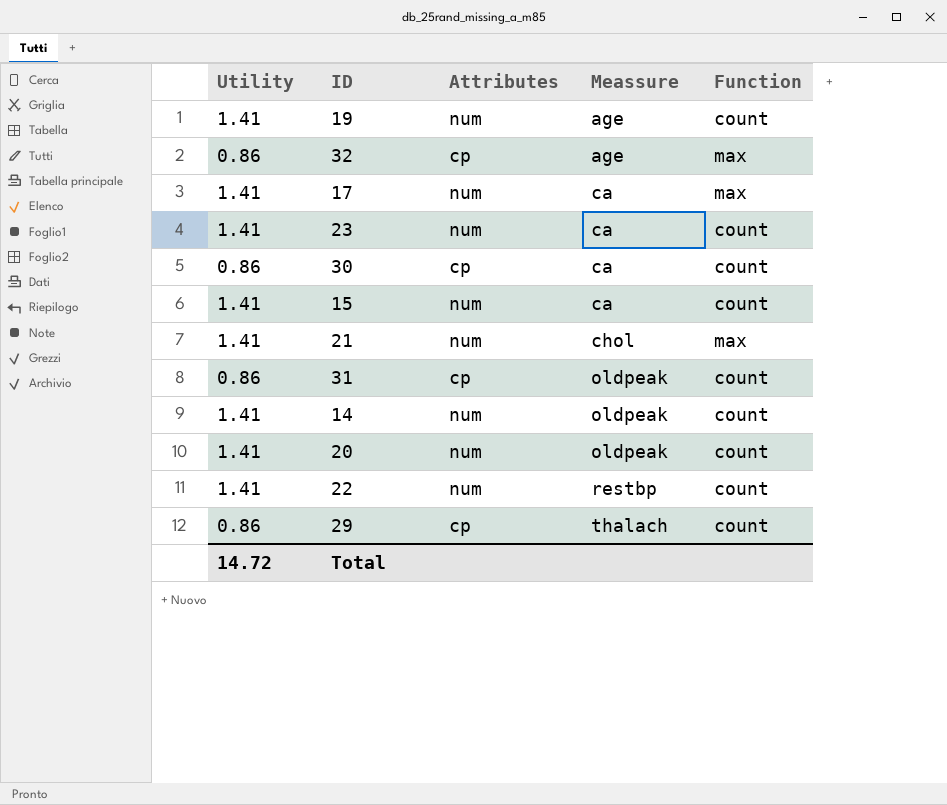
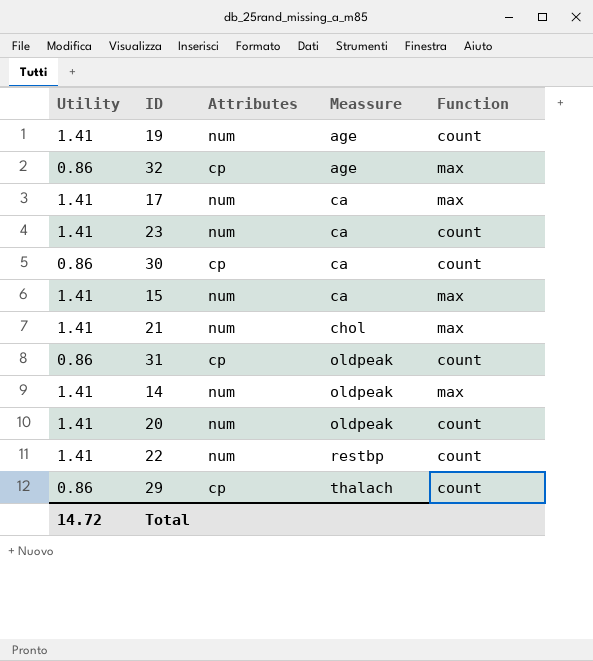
15 | Function: count -> max
14 | Function: count -> max

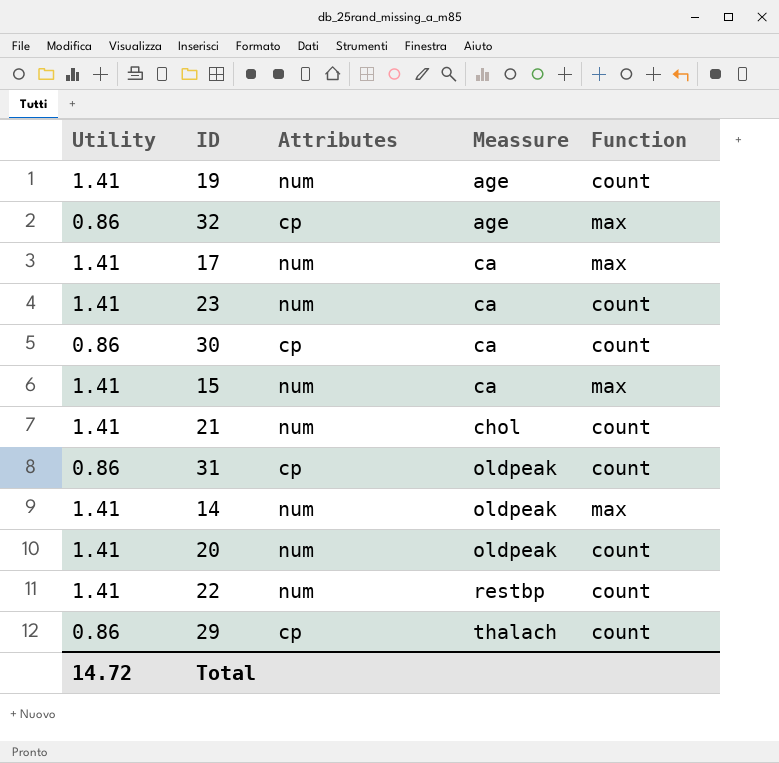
21 | Function: max -> count

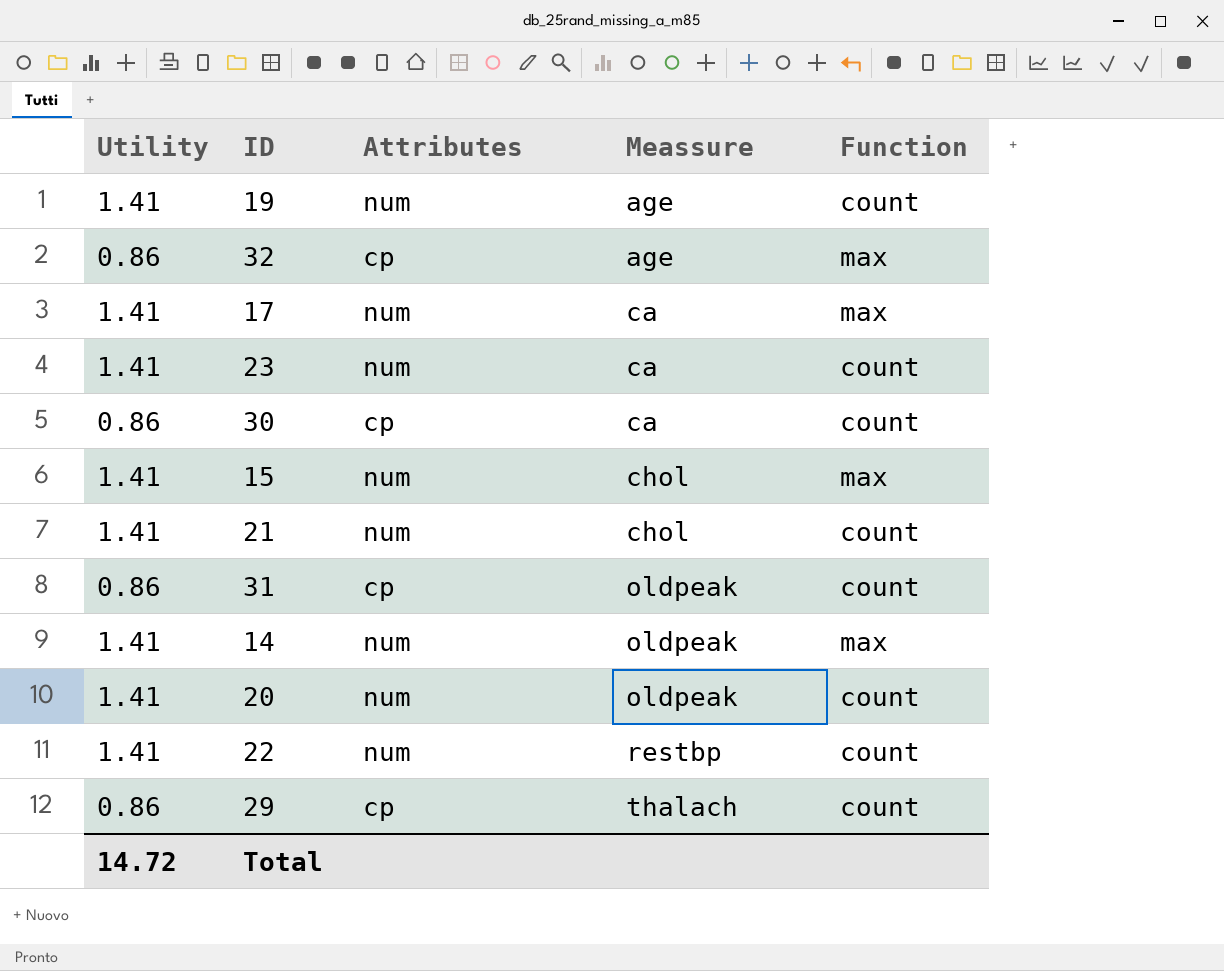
15 | Meassure: ca -> chol

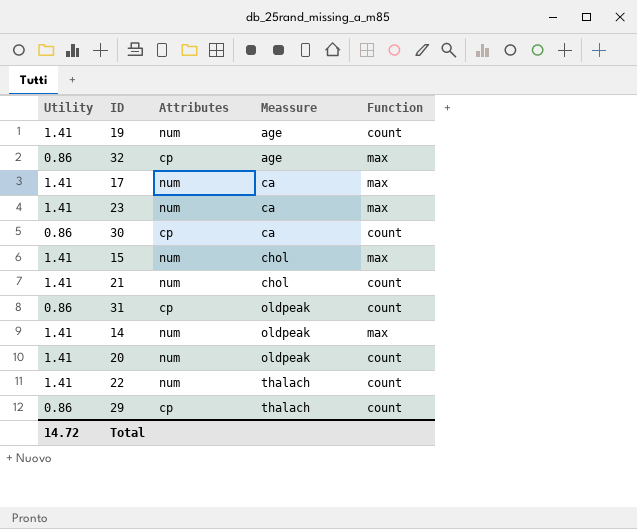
23 | Function: count -> max
22 | Meassure: restbp -> thalach

